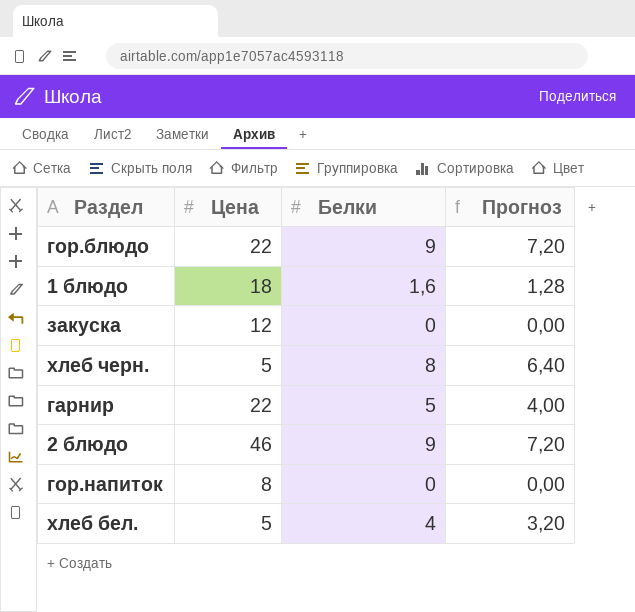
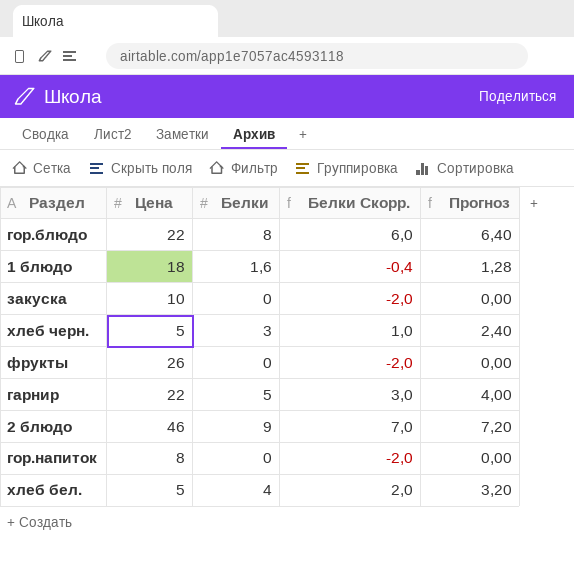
column Белки Скорр. | formula: none -> [Белки] - 2
гор.блюдо | Белки: 9 -> 8
гор.блюдо | Прогноз: 7,20 -> 6,40
закуска | Цена: 12 -> 10
хлеб черн. | Белки: 8 -> 3
хлеб черн. | Прогноз: 6,40 -> 2,40
row фрукты: none -> 26 | 0 | -2,0 | 0,00

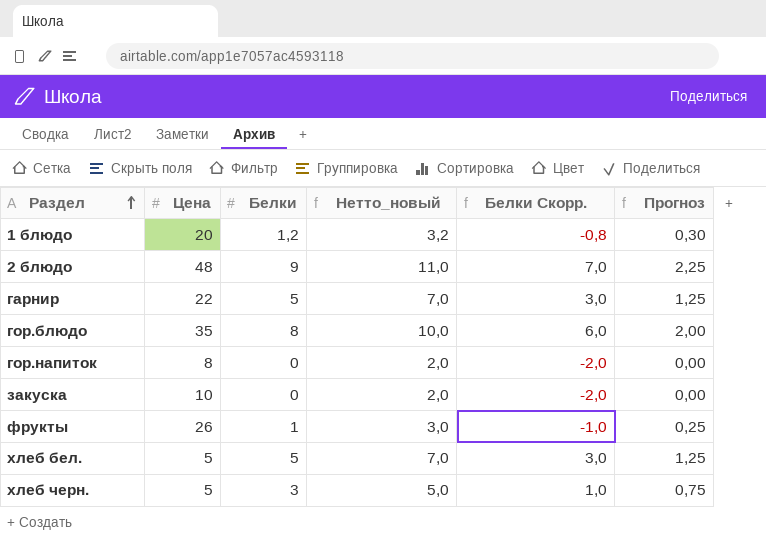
row order: none -> Раздел ascending
column Нетто_новый | formula: none -> [Белки] + 2
column Прогноз | formula: [Белки] * 0,8 -> [Белки] * 0,25
1 блюдо | Цена: 18 -> 20
1 блюдо | Белки: 1,6 -> 1,2
1 блюдо | Белки Скорр.: -0,4 -> -0,8
2 блюдо | Цена: 46 -> 48
гор.блюдо | Цена: 22 -> 35
фрукты | Белки: 0 -> 1
фрукты | Белки Скорр.: -2,0 -> -1,0
хлеб бел. | Белки: 4 -> 5
хлеб бел. | Белки Скорр.: 2,0 -> 3,0

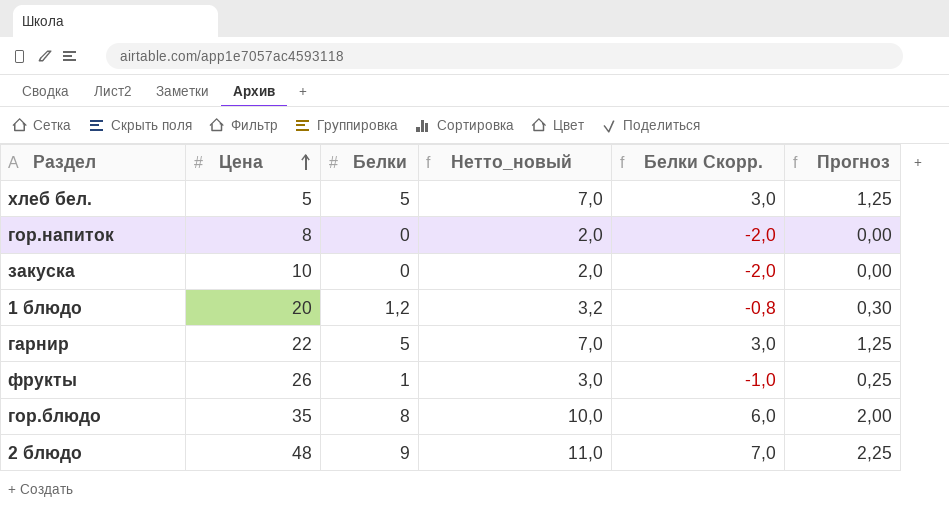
row order: Раздел ascending -> Цена ascending
row хлеб черн.: 5 | 3 | 5,0 | 1,0 | 0,75 -> none

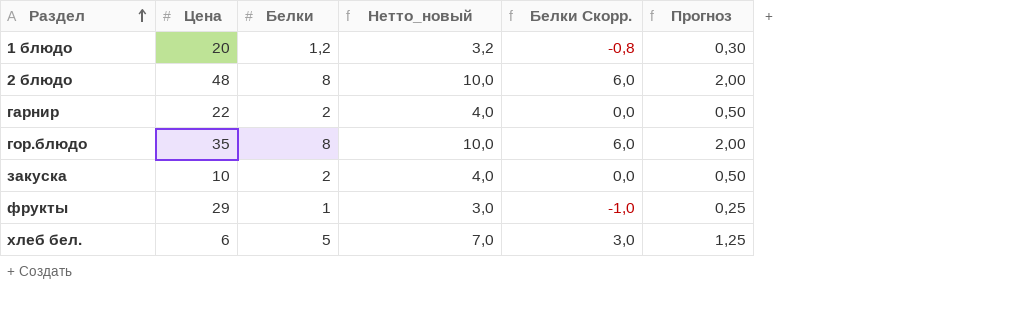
row order: Цена ascending -> Раздел ascending
row гор.напиток: 8 | 0 | 2,0 | -2,0 | 0,00 -> none
2 блюдо | Белки: 9 -> 8
2 блюдо | Нетто_новый: 11,0 -> 10,0
2 блюдо | Белки Скорр.: 7,0 -> 6,0
2 блюдо | Прогноз: 2,25 -> 2,00
гарнир | Белки: 5 -> 2
гарнир | Нетто_новый: 7,0 -> 4,0
гарнир | Белки Скорр.: 3,0 -> 0,0
гарнир | Прогноз: 1,25 -> 0,50
закуска | Белки: 0 -> 2
закуска | Нетто_новый: 2,0 -> 4,0
закуска | Белки Скорр.: -2,0 -> 0,0
закуска | Прогноз: 0,00 -> 0,50
фрукты | Цена: 26 -> 29
хлеб бел. | Цена: 5 -> 6

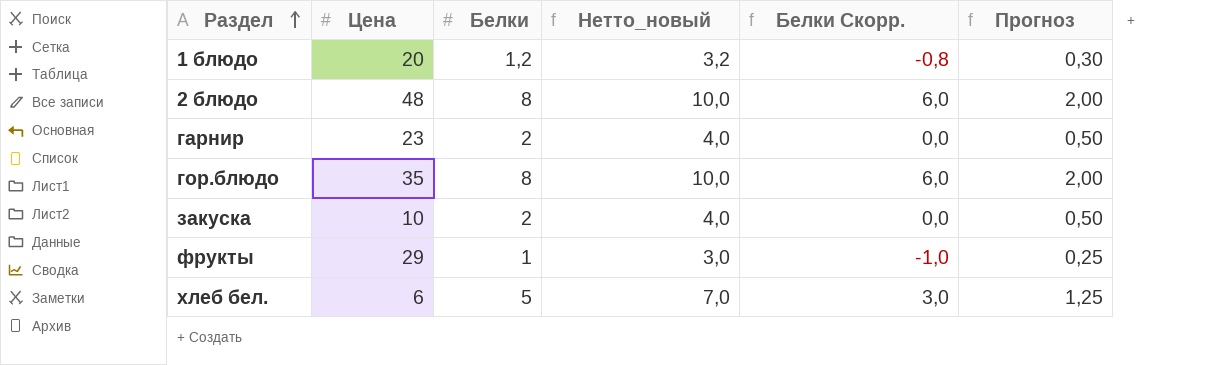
гарнир | Цена: 22 -> 23

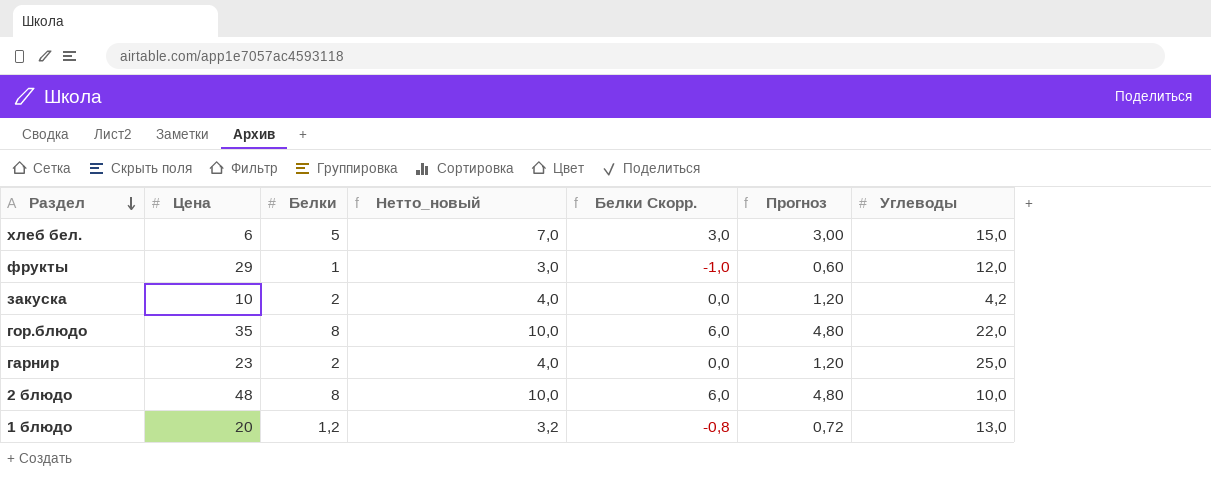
row order: Раздел ascending -> Раздел descending
column Прогноз | formula: [Белки] * 0,25 -> [Белки] * 0,6
column Углеводы | position: none -> 7

